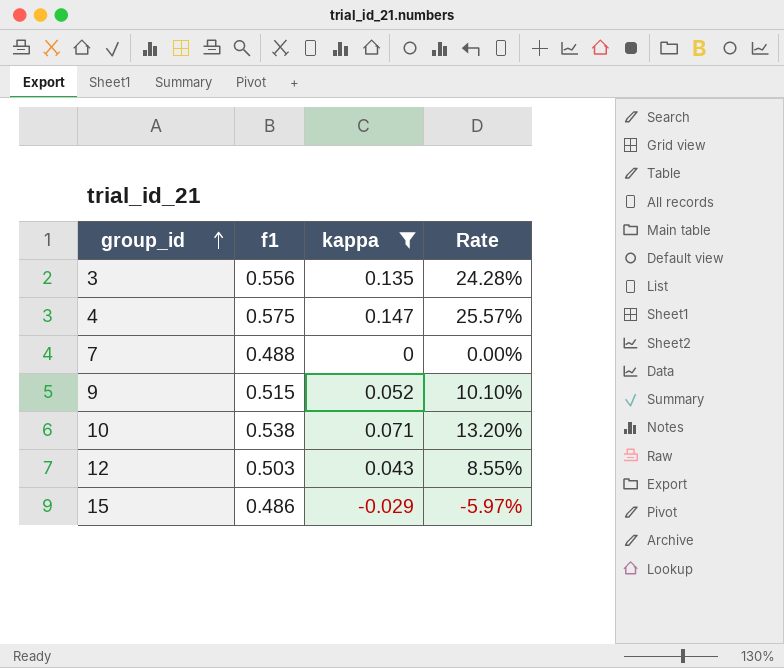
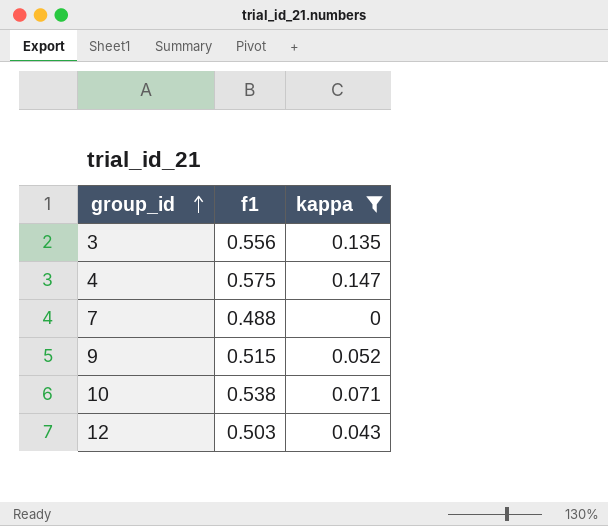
column Rate | formula: [kappa] / [f1] -> none
row 15: 0.486 | -0.029 | -5.97% -> none

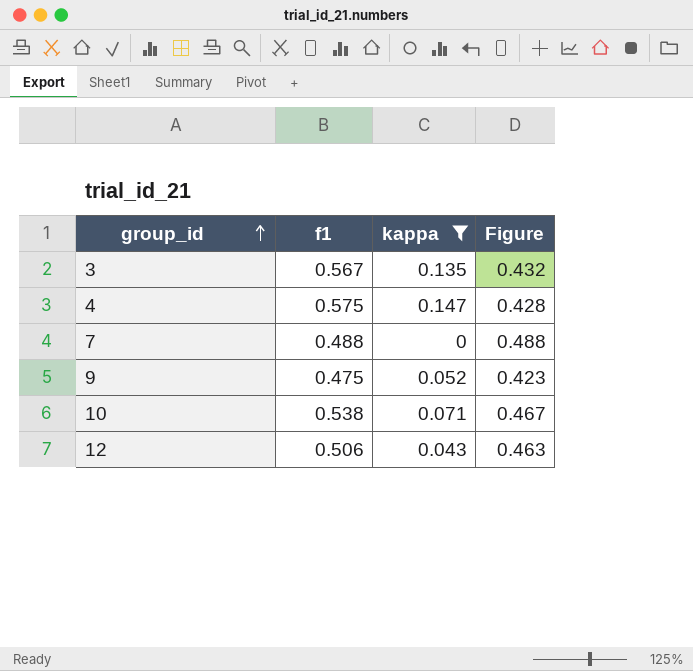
column Figure | formula: none -> [f1] - [kappa]
3 | f1: 0.556 -> 0.567
9 | f1: 0.515 -> 0.475
12 | f1: 0.503 -> 0.506

